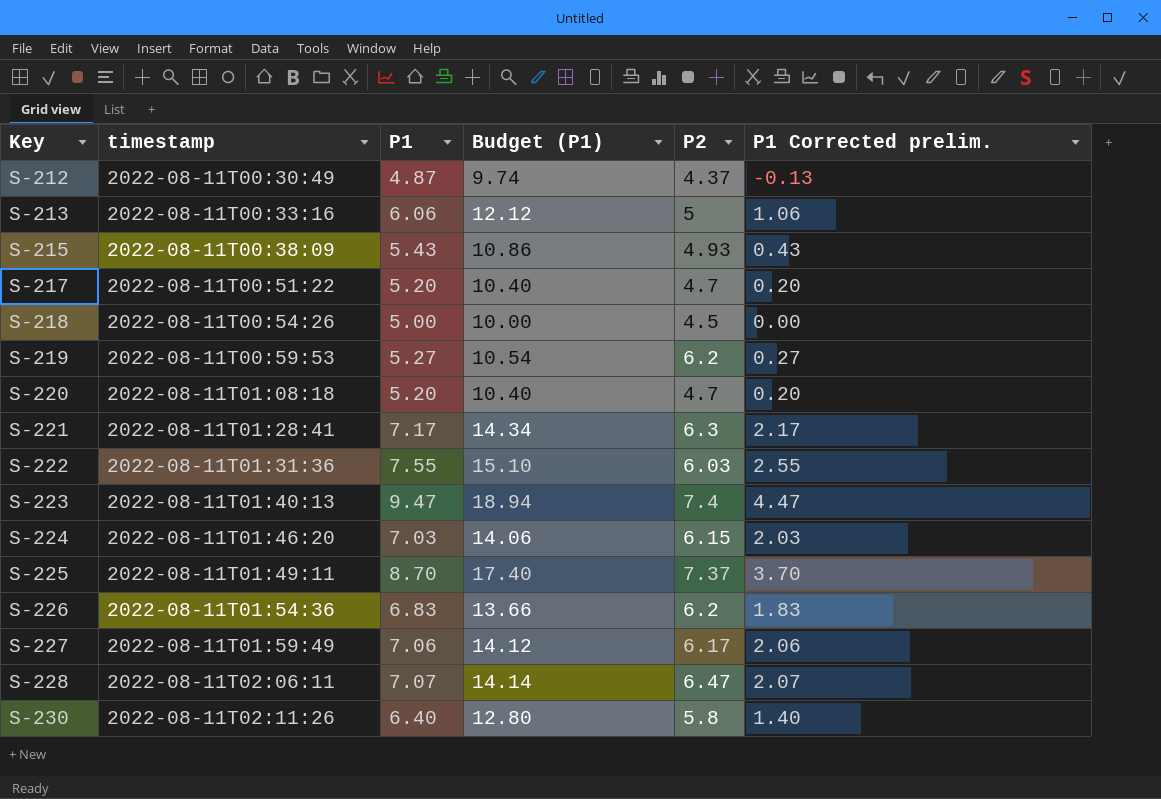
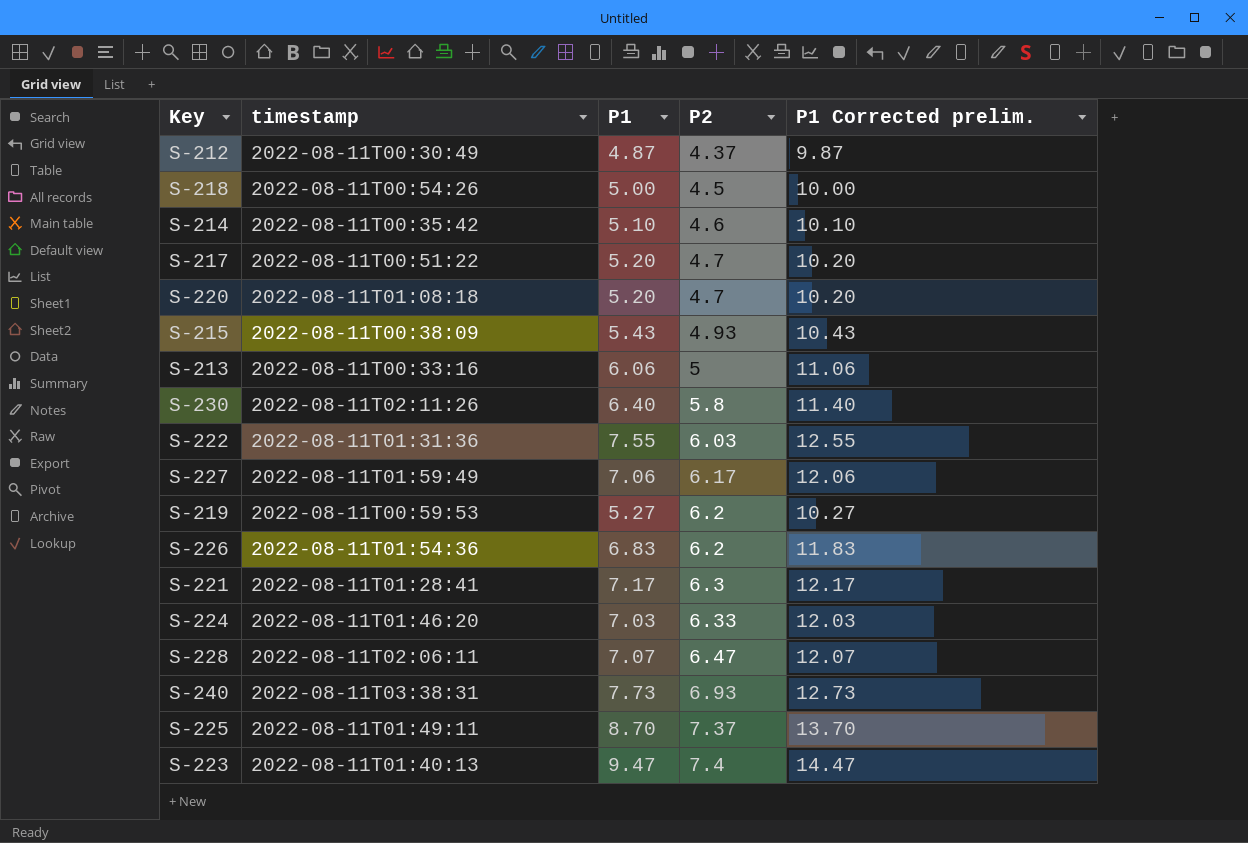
row order: Key ascending -> P2 ascending
column Budget (P1) | formula: [P1] * 2 -> none
column P1 Corrected prelim. | formula: [P1] - 5 -> [P1] + 5
row S-214: none -> 2022-08-11T00:35:42 | 5.10 | 4.6 | 10.10
S-224 | P2: 6.15 -> 6.33
row S-240: none -> 2022-08-11T03:38:31 | 7.73 | 6.93 | 12.73

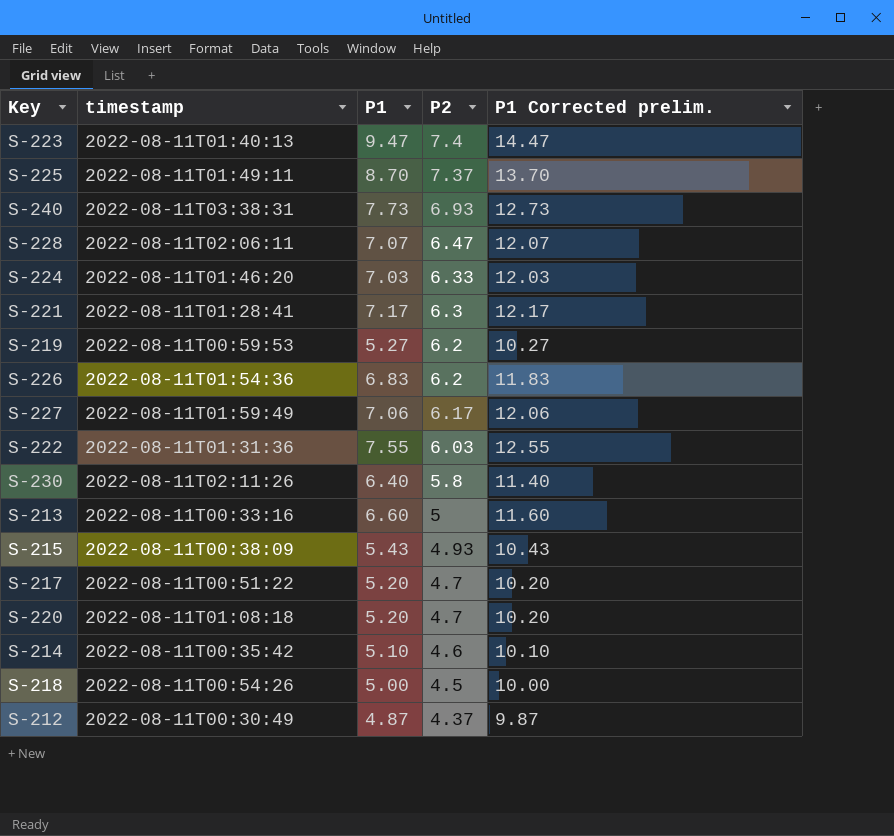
row order: P2 ascending -> P2 descending
S-213 | P1: 6.06 -> 6.60
S-213 | P1 Corrected prelim.: 11.06 -> 11.60

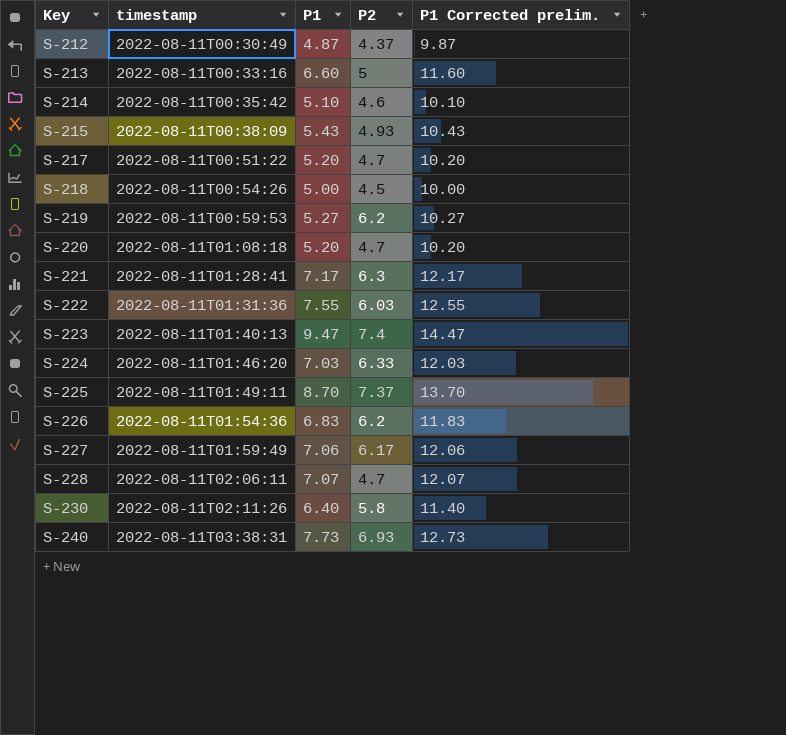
row order: P2 descending -> Key ascending
S-228 | P2: 6.47 -> 4.7

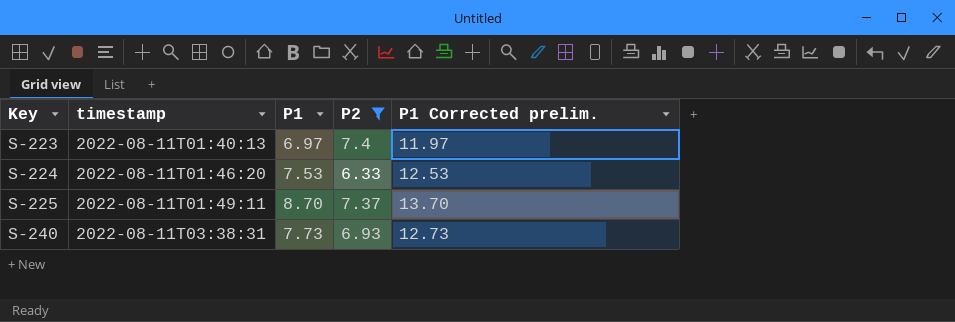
filter: none -> P2 >= 6.33
S-223 | P1: 9.47 -> 6.97
S-223 | P1 Corrected prelim.: 14.47 -> 11.97
S-224 | P1: 7.03 -> 7.53
S-224 | P1 Corrected prelim.: 12.03 -> 12.53

